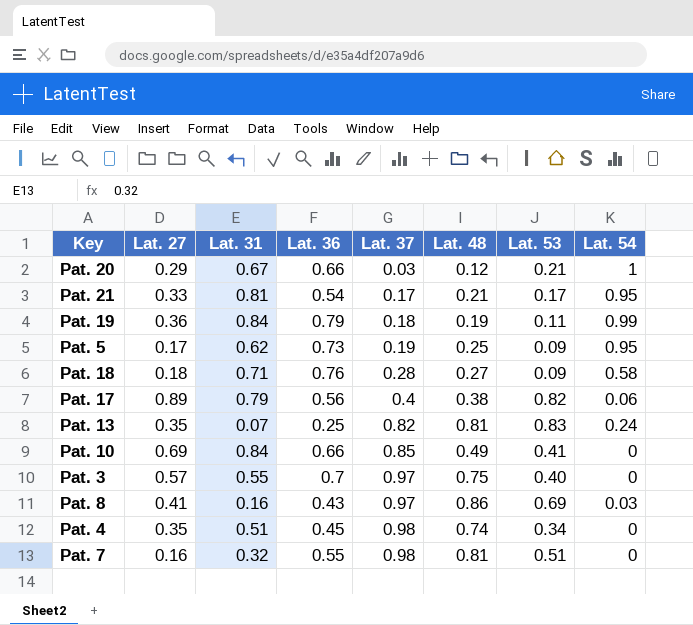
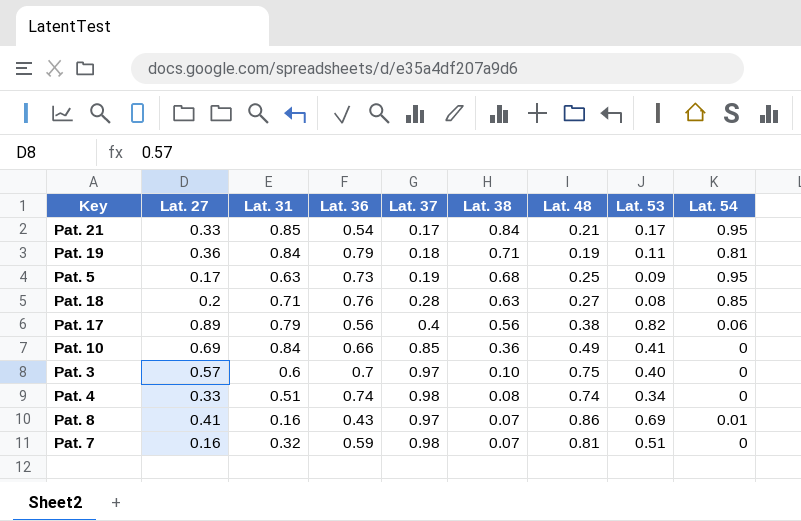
row order: Lat. 37 ascending -> Lat. 38 descending
column Lat. 38 | position: none -> 6
row Pat. 20: 0.29 | 0.67 | 0.66 | 0.03 | 0.12 | 0.21 | 1 -> none
row Pat. 13: 0.35 | 0.07 | 0.25 | 0.82 | 0.81 | 0.83 | 0.24 -> none
Pat. 21 | Lat. 31: 0.81 -> 0.85
Pat. 19 | Lat. 54: 0.99 -> 0.81
Pat. 5 | Lat. 31: 0.62 -> 0.63
Pat. 18 | Lat. 27: 0.18 -> 0.2
Pat. 18 | Lat. 53: 0.09 -> 0.08
Pat. 18 | Lat. 54: 0.58 -> 0.85
Pat. 3 | Lat. 31: 0.55 -> 0.6
Pat. 4 | Lat. 27: 0.35 -> 0.33
Pat. 4 | Lat. 36: 0.45 -> 0.74
Pat. 8 | Lat. 54: 0.03 -> 0.01
Pat. 7 | Lat. 36: 0.55 -> 0.59

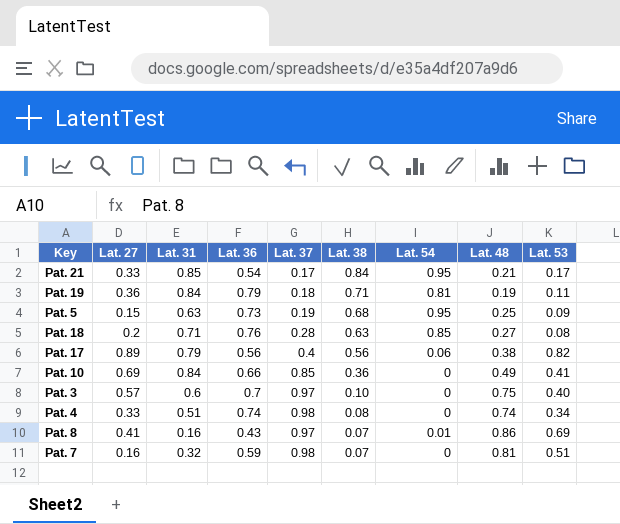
column Lat. 54 | position: 9 -> 7
Pat. 5 | Lat. 27: 0.17 -> 0.15

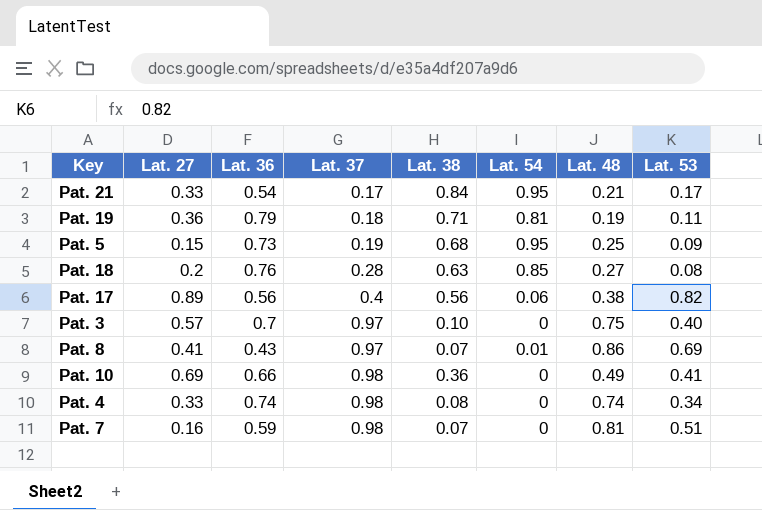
row order: Lat. 38 descending -> Lat. 37 ascending
column Lat. 31 | position: 3 -> none
Pat. 10 | Lat. 37: 0.85 -> 0.98

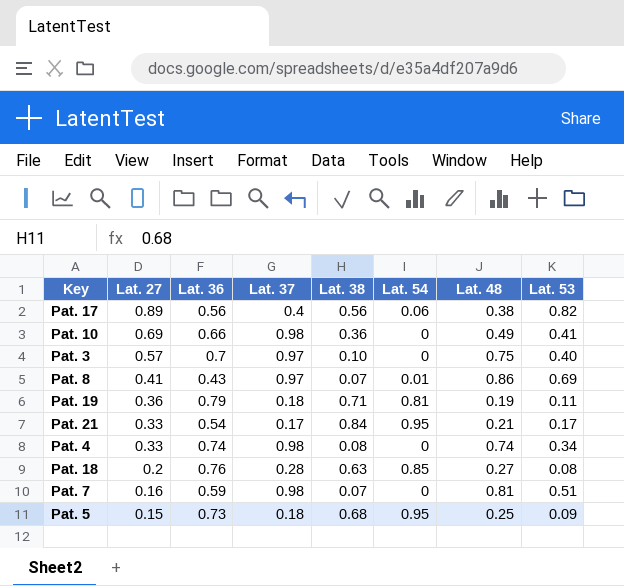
row order: Lat. 37 ascending -> Lat. 27 descending
Pat. 5 | Lat. 37: 0.19 -> 0.18

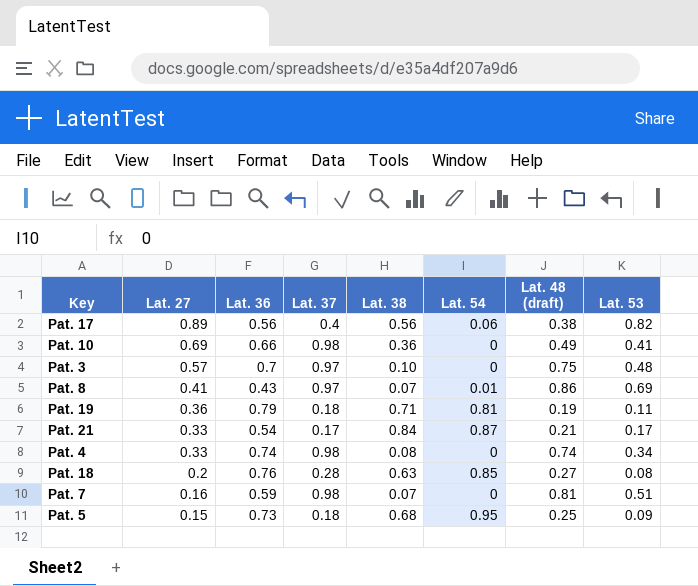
column name: Lat. 48 -> Lat. 48 (draft)
Pat. 3 | Lat. 53: 0.40 -> 0.48
Pat. 21 | Lat. 54: 0.95 -> 0.87

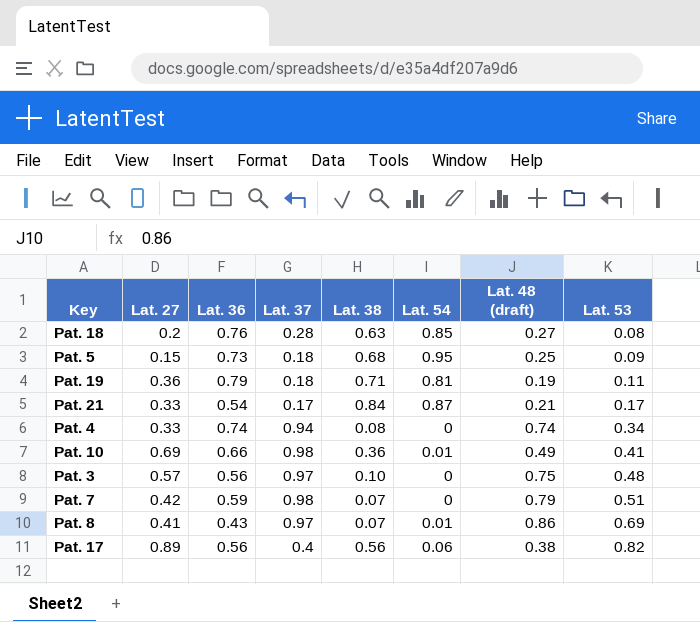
row order: Lat. 27 descending -> Lat. 53 ascending
Pat. 4 | Lat. 37: 0.98 -> 0.94
Pat. 10 | Lat. 54: 0 -> 0.01
Pat. 3 | Lat. 36: 0.7 -> 0.56
Pat. 7 | Lat. 27: 0.16 -> 0.42
Pat. 7 | Lat. 48 (draft): 0.81 -> 0.79

